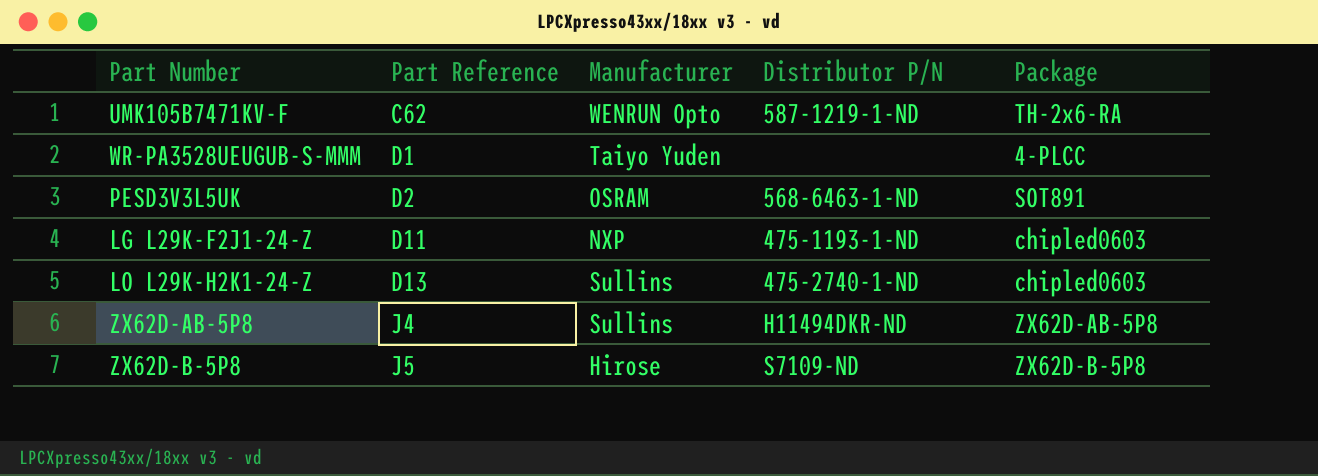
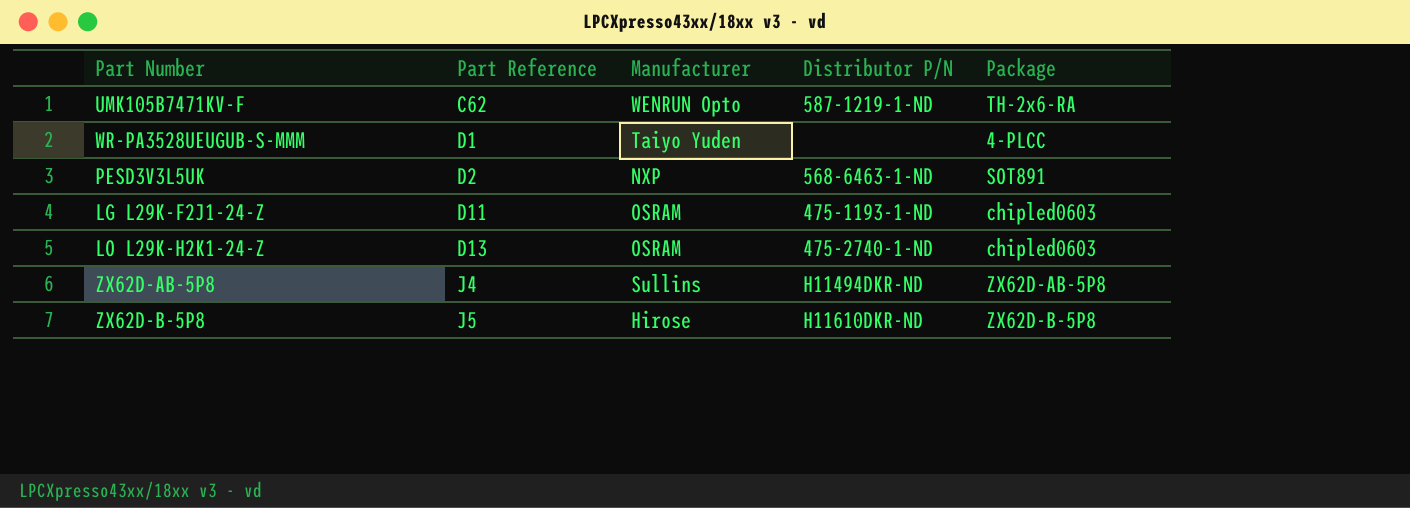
PESD3V3L5UK | Manufacturer: OSRAM -> NXP
LG L29K-F2J1-24-Z | Manufacturer: NXP -> OSRAM
LO L29K-H2K1-24-Z | Manufacturer: Sullins -> OSRAM
ZX62D-B-5P8 | Distributor P/N: S7109-ND -> H11610DKR-ND

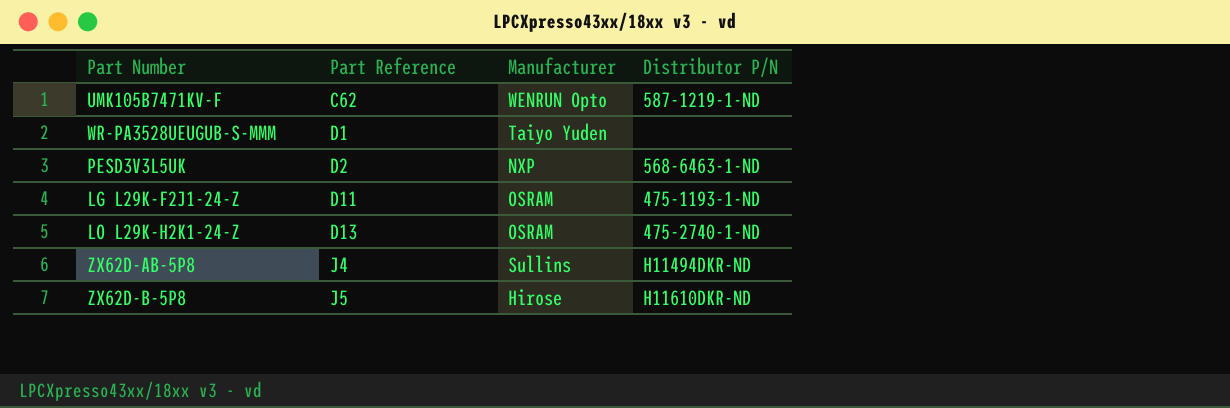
column Package | position: 5 -> none

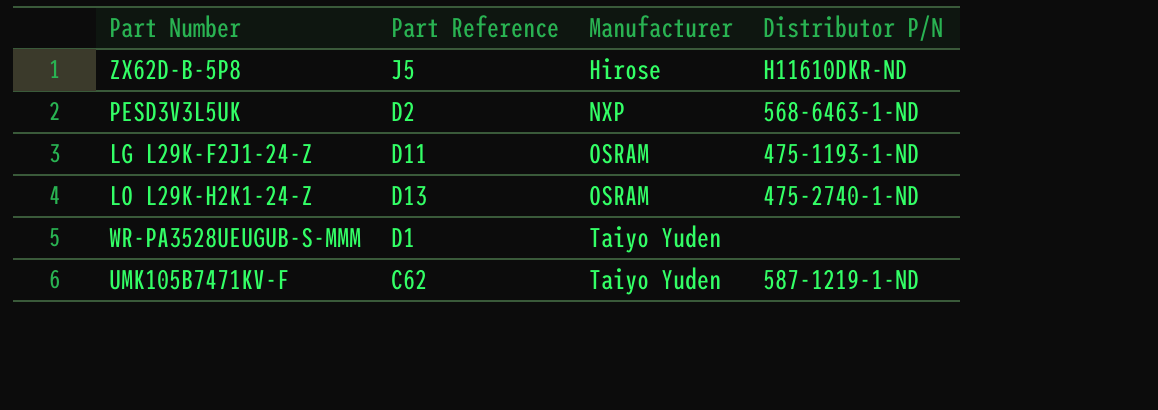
row order: Part Reference ascending -> Manufacturer ascending
row ZX62D-AB-5P8: J4 | Sullins | H11494DKR-ND -> none
UMK105B7471KV-F | Manufacturer: WENRUN Opto -> Taiyo Yuden

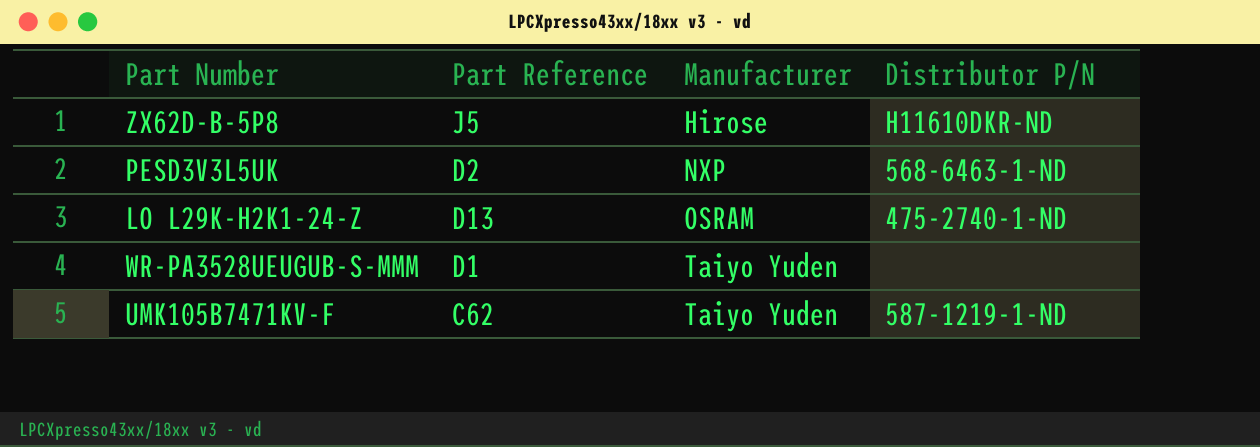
row LG L29K-F2J1-24-Z: D11 | OSRAM | 475-1193-1-ND -> none

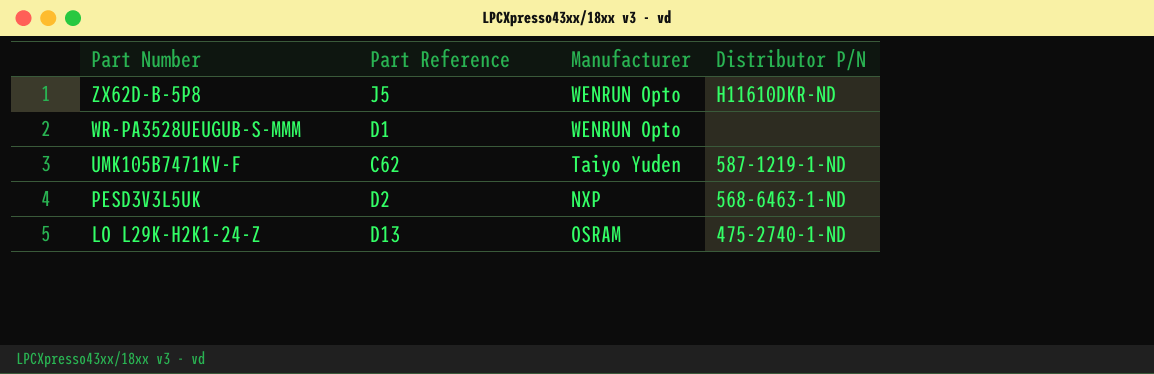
row order: Manufacturer ascending -> Part Number descending
ZX62D-B-5P8 | Manufacturer: Hirose -> WENRUN Opto
WR-PA3528UEUGUB-S-MMM | Manufacturer: Taiyo Yuden -> WENRUN Opto

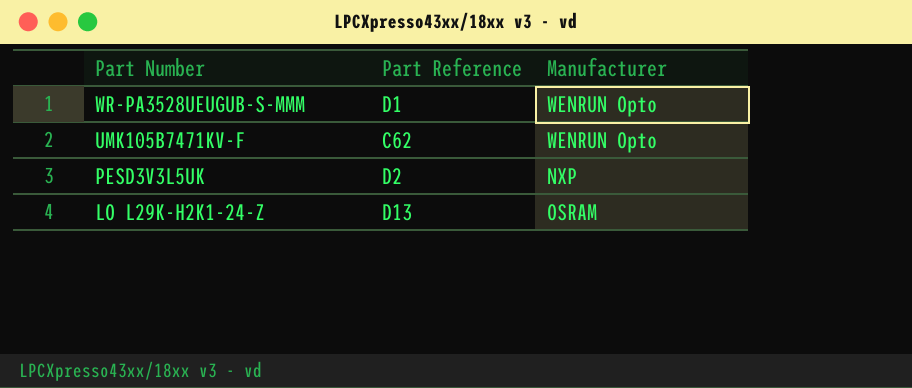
column Distributor P/N | position: 4 -> none
row ZX62D-B-5P8: J5 | WENRUN Opto | H11610DKR-ND -> none
UMK105B7471KV-F | Manufacturer: Taiyo Yuden -> WENRUN Opto

